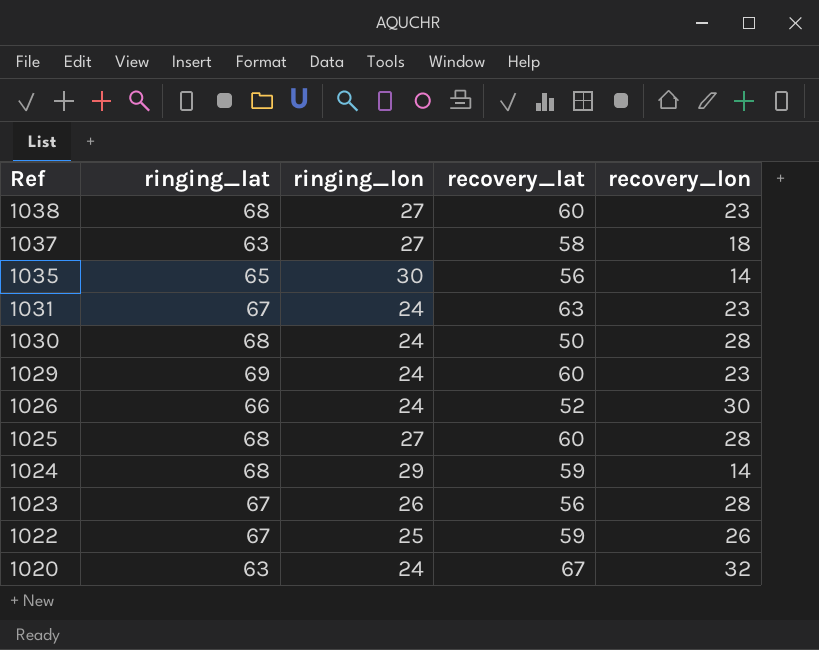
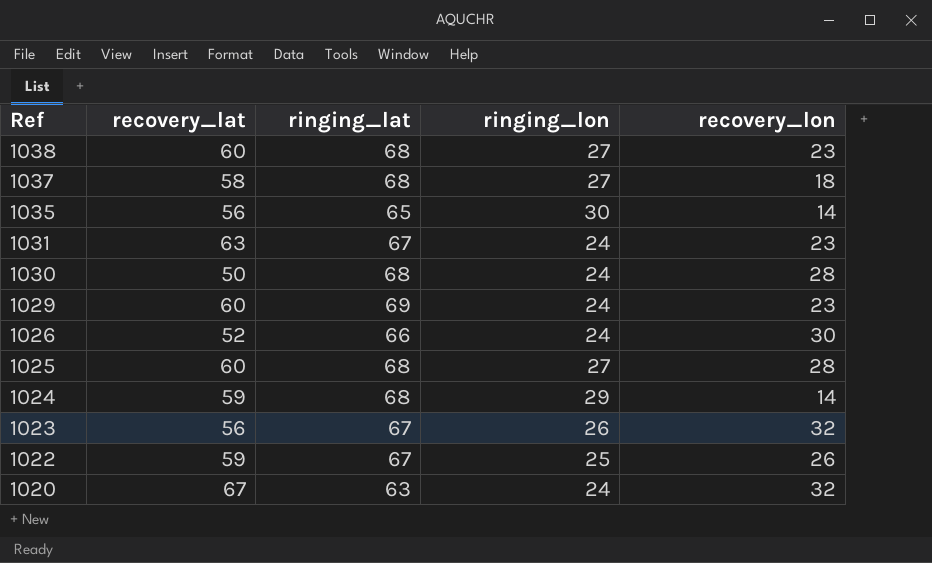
column recovery_lat | position: 4 -> 2
1037 | ringing_lat: 63 -> 68
1023 | recovery_lon: 28 -> 32

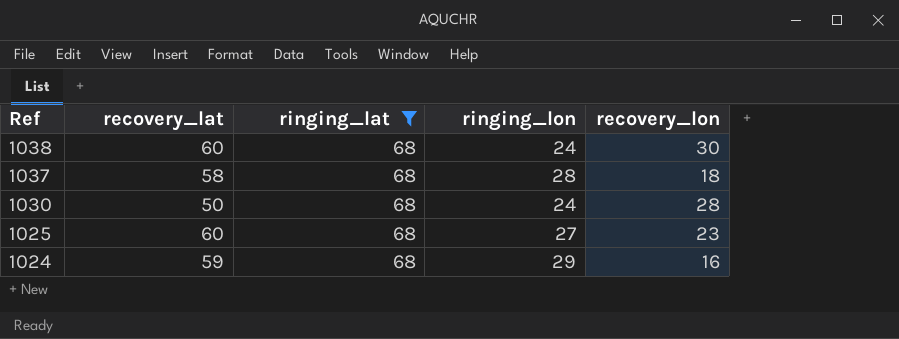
filter: none -> ringing_lat = 68
1038 | ringing_lon: 27 -> 24
1038 | recovery_lon: 23 -> 30
1037 | ringing_lon: 27 -> 28
1025 | recovery_lon: 28 -> 23
1024 | recovery_lon: 14 -> 16

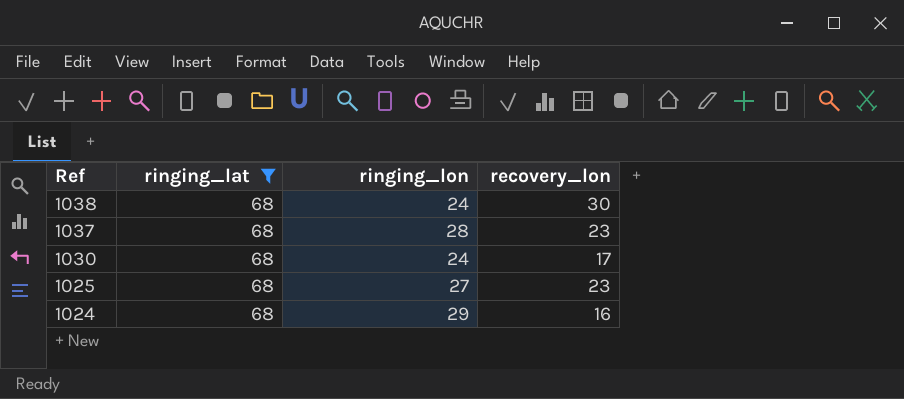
column recovery_lat | position: 2 -> none
1037 | recovery_lon: 18 -> 23
1030 | recovery_lon: 28 -> 17

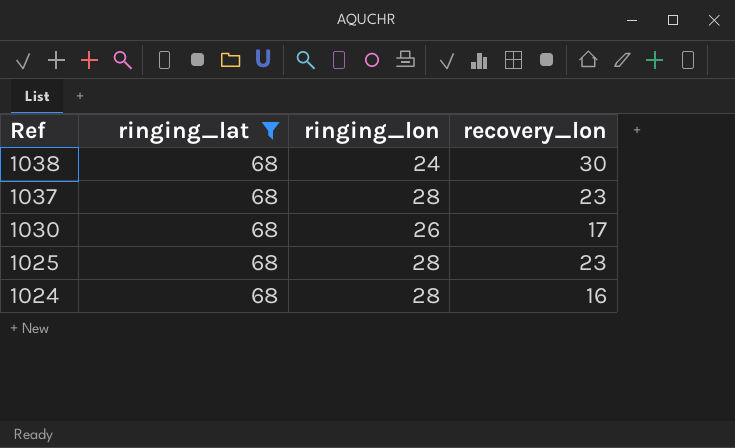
1030 | ringing_lon: 24 -> 26
1025 | ringing_lon: 27 -> 28
1024 | ringing_lon: 29 -> 28

